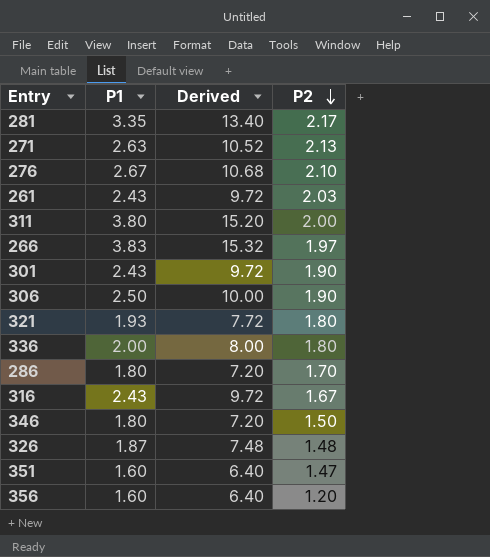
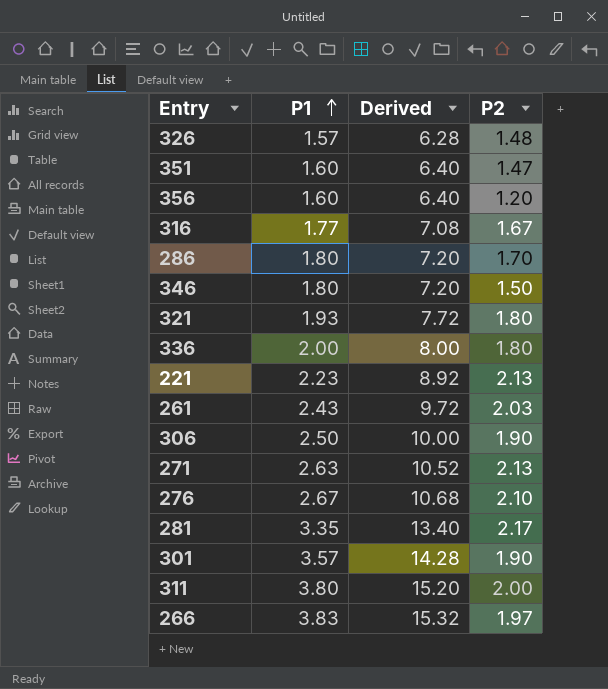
row order: P2 descending -> P1 ascending
326 | P1: 1.87 -> 1.57
326 | Derived: 7.48 -> 6.28
316 | P1: 2.43 -> 1.77
316 | Derived: 9.72 -> 7.08
row 221: none -> 2.23 | 8.92 | 2.13
301 | P1: 2.43 -> 3.57
301 | Derived: 9.72 -> 14.28

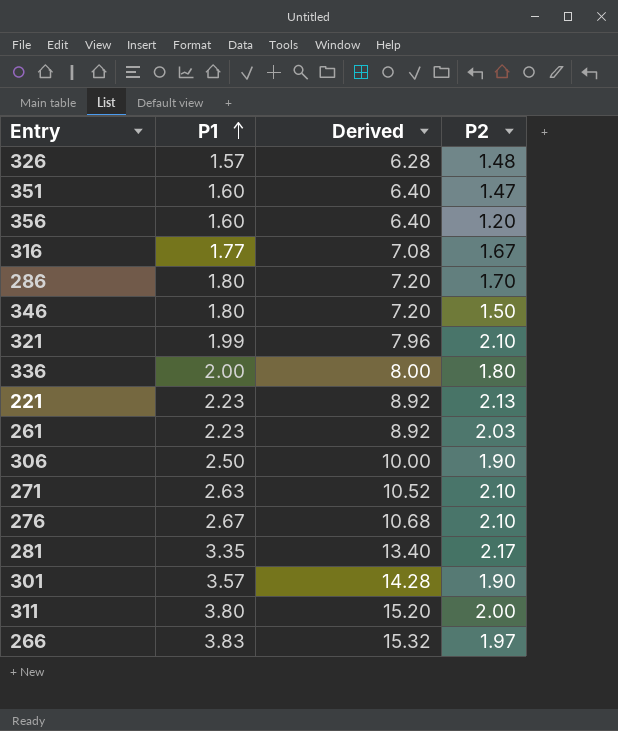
321 | P1: 1.93 -> 1.99
321 | Derived: 7.72 -> 7.96
321 | P2: 1.80 -> 2.10
261 | P1: 2.43 -> 2.23
261 | Derived: 9.72 -> 8.92
271 | P2: 2.13 -> 2.10

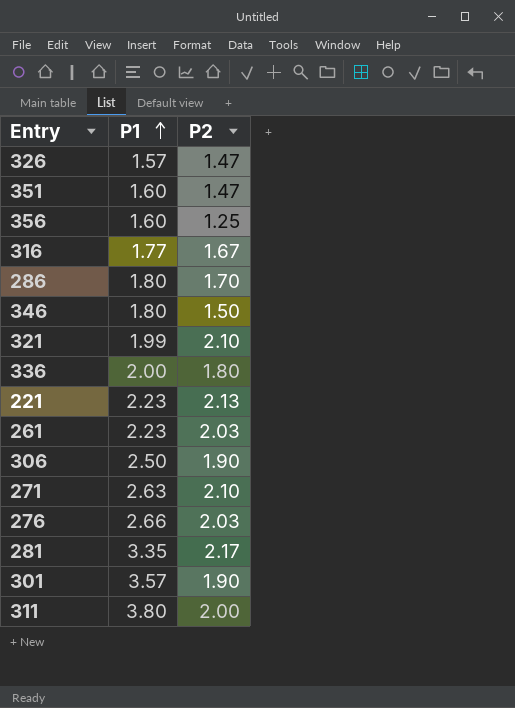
column Derived | formula: [P1] * 4 -> none
row 266: 3.83 | 15.32 | 1.97 -> none
326 | P2: 1.48 -> 1.47
356 | P2: 1.20 -> 1.25
276 | P1: 2.67 -> 2.66
276 | P2: 2.10 -> 2.03

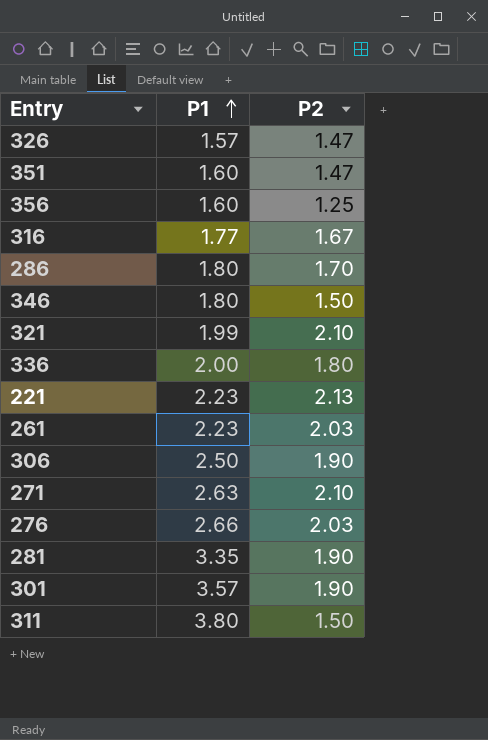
281 | P2: 2.17 -> 1.90
311 | P2: 2.00 -> 1.50

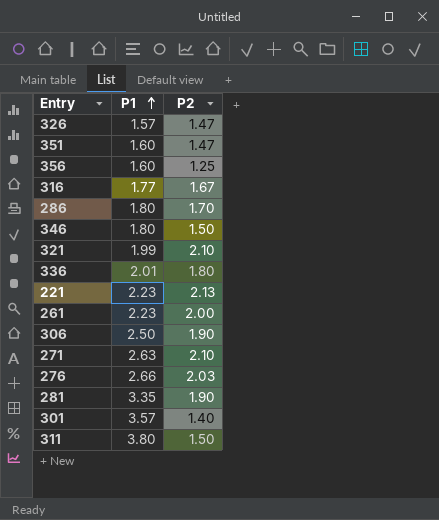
336 | P1: 2.00 -> 2.01
261 | P2: 2.03 -> 2.00
301 | P2: 1.90 -> 1.40

